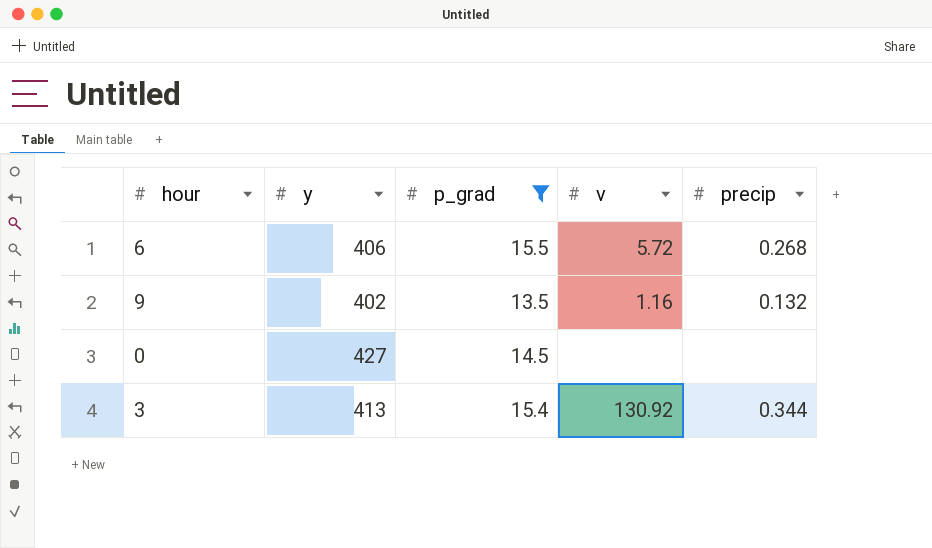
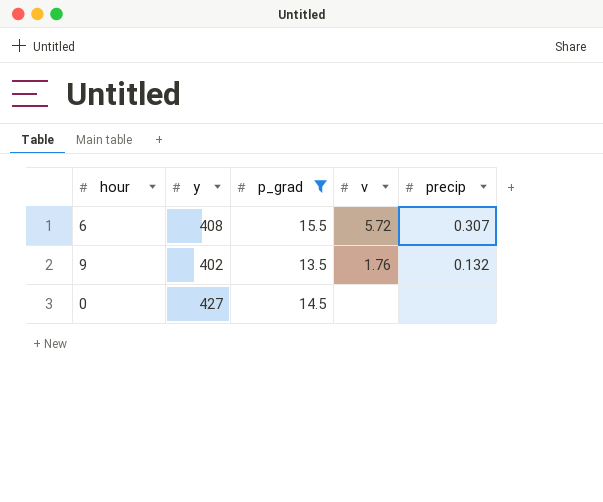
row 3: 413 | 15.4 | 130.92 | 0.344 -> none
6 | y: 406 -> 408
6 | precip: 0.268 -> 0.307
9 | v: 1.16 -> 1.76

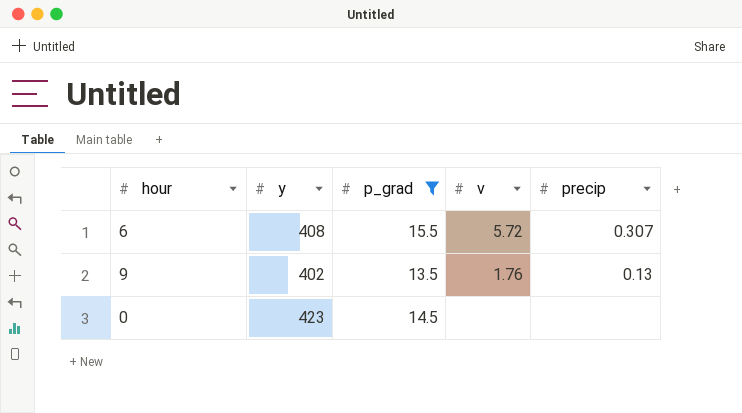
9 | precip: 0.132 -> 0.13
0 | y: 427 -> 423

